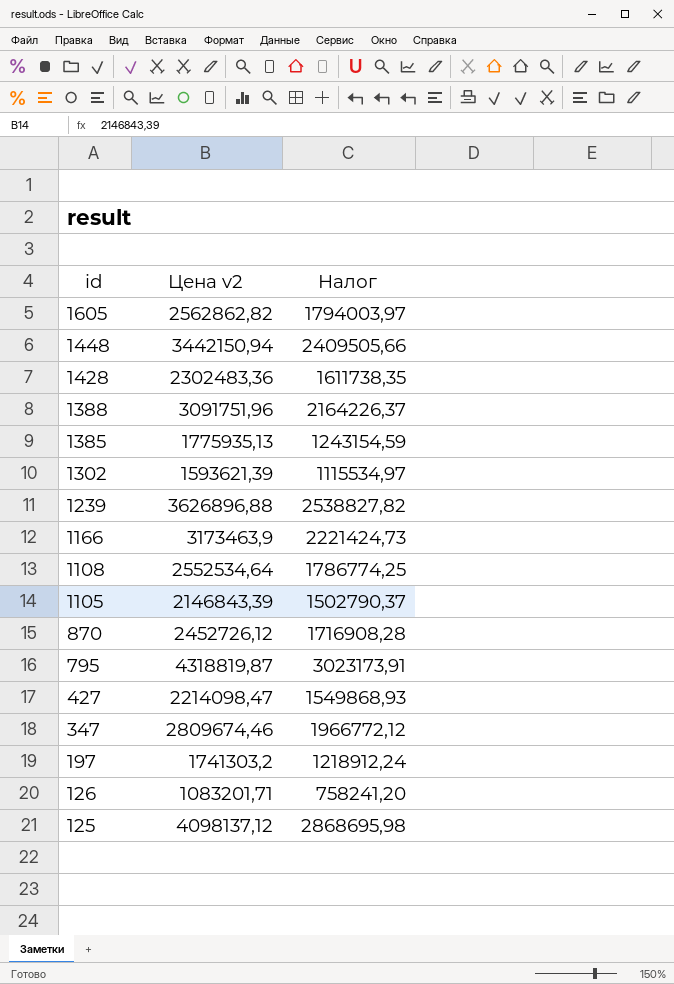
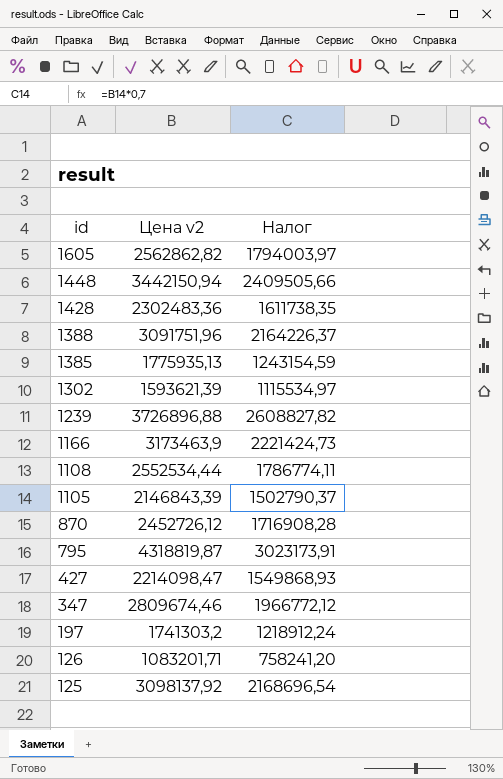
1239 | Цена v2: 3626896,88 -> 3726896,88
1239 | Налог: 2538827,82 -> 2608827,82
1108 | Цена v2: 2552534,64 -> 2552534,44
1108 | Налог: 1786774,25 -> 1786774,11
125 | Цена v2: 4098137,12 -> 3098137,92
125 | Налог: 2868695,98 -> 2168696,54

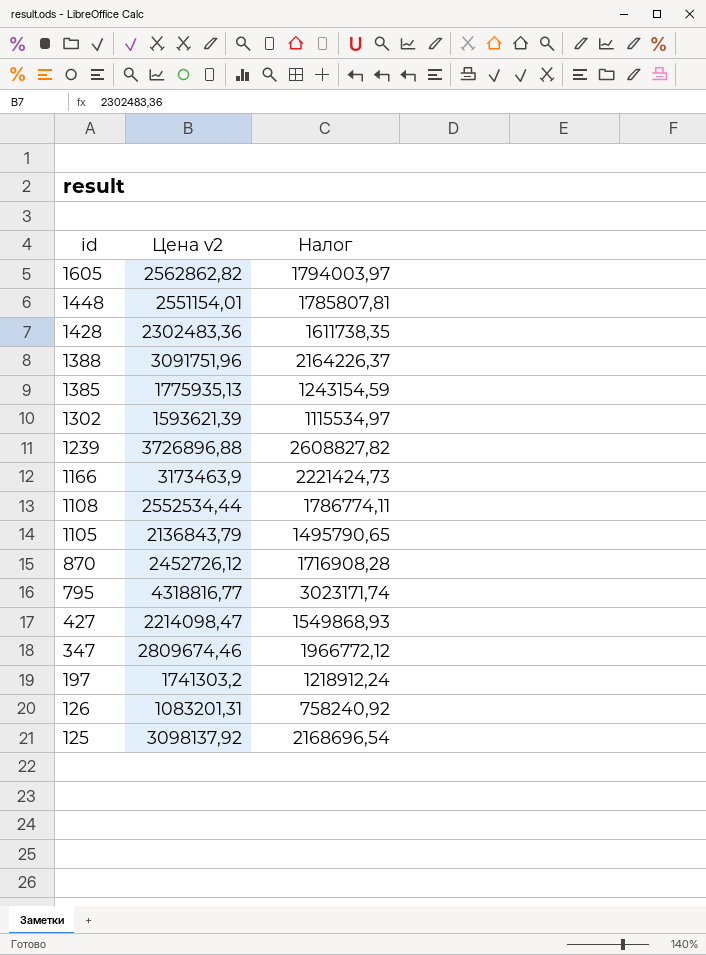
1448 | Цена v2: 3442150,94 -> 2551154,01
1448 | Налог: 2409505,66 -> 1785807,81
1105 | Цена v2: 2146843,39 -> 2136843,79
1105 | Налог: 1502790,37 -> 1495790,65
795 | Цена v2: 4318819,87 -> 4318816,77
795 | Налог: 3023173,91 -> 3023171,74
126 | Цена v2: 1083201,71 -> 1083201,31
126 | Налог: 758241,20 -> 758240,92

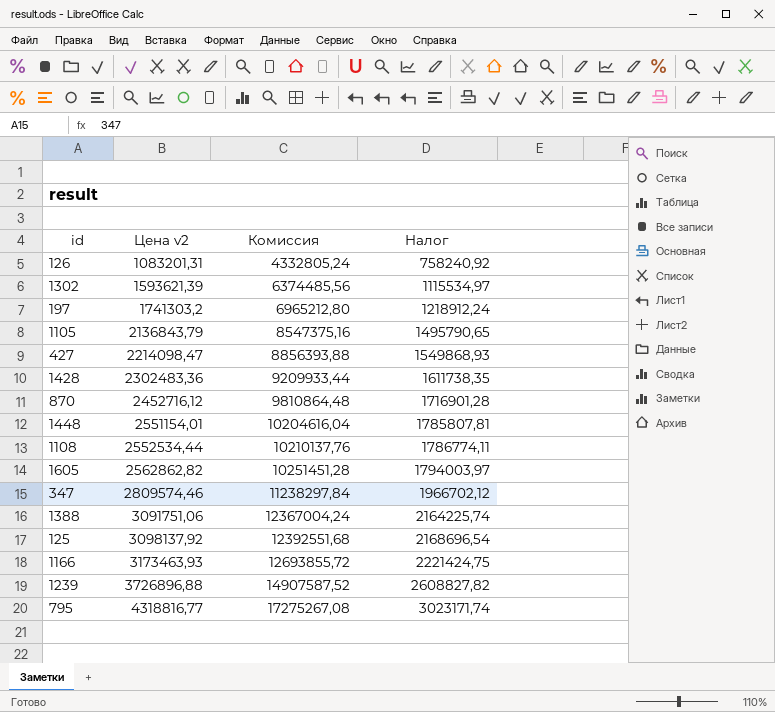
row order: id descending -> Цена v2 ascending
column Комиссия | formula: none -> [Цена v2] * 4
row 1385: 1775935,13 | 1243154,59 -> none
870 | Цена v2: 2452726,12 -> 2452716,12
870 | Налог: 1716908,28 -> 1716901,28
347 | Цена v2: 2809674,46 -> 2809574,46
347 | Налог: 1966772,12 -> 1966702,12
1388 | Цена v2: 3091751,96 -> 3091751,06
1388 | Налог: 2164226,37 -> 2164225,74
1166 | Цена v2: 3173463,9 -> 3173463,93
1166 | Налог: 2221424,73 -> 2221424,75

